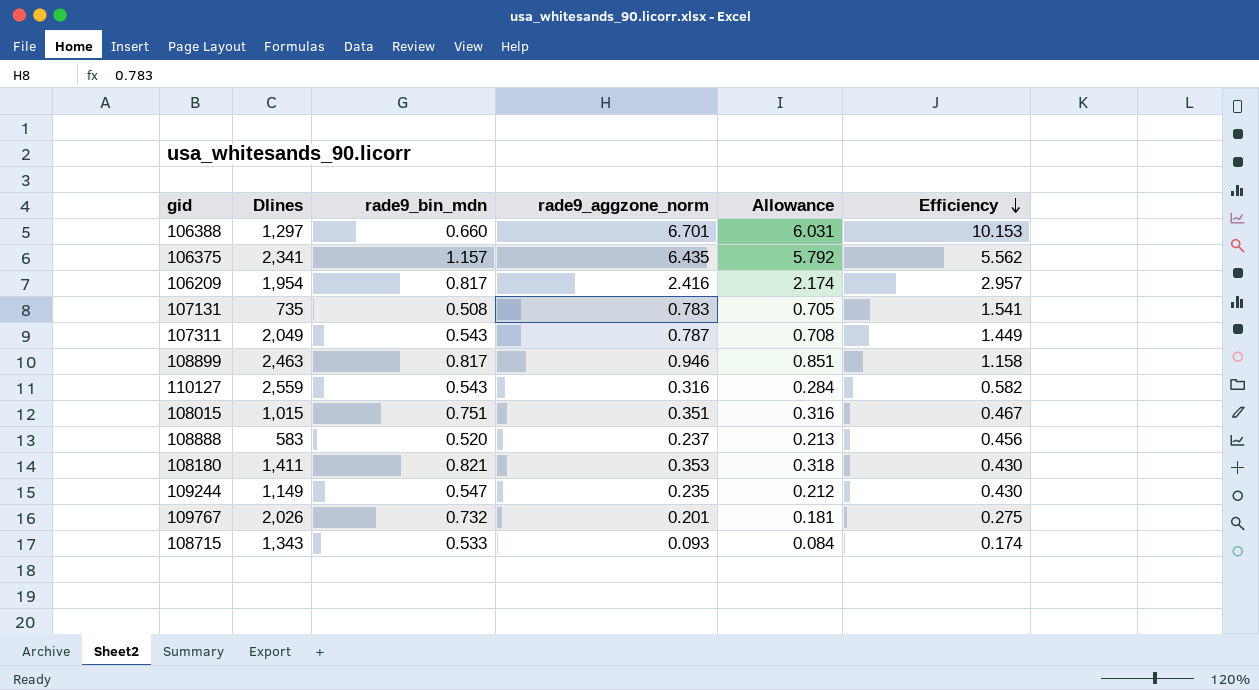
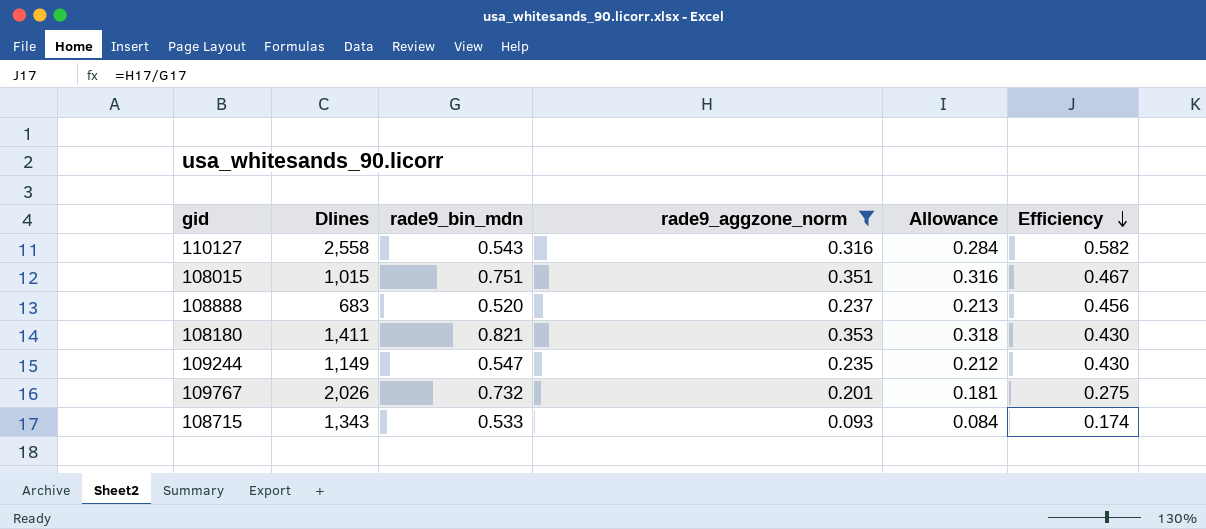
filter: none -> rade9_aggzone_norm <= 0.353
110127 | Dlines: 2,559 -> 2,558
108888 | Dlines: 583 -> 683

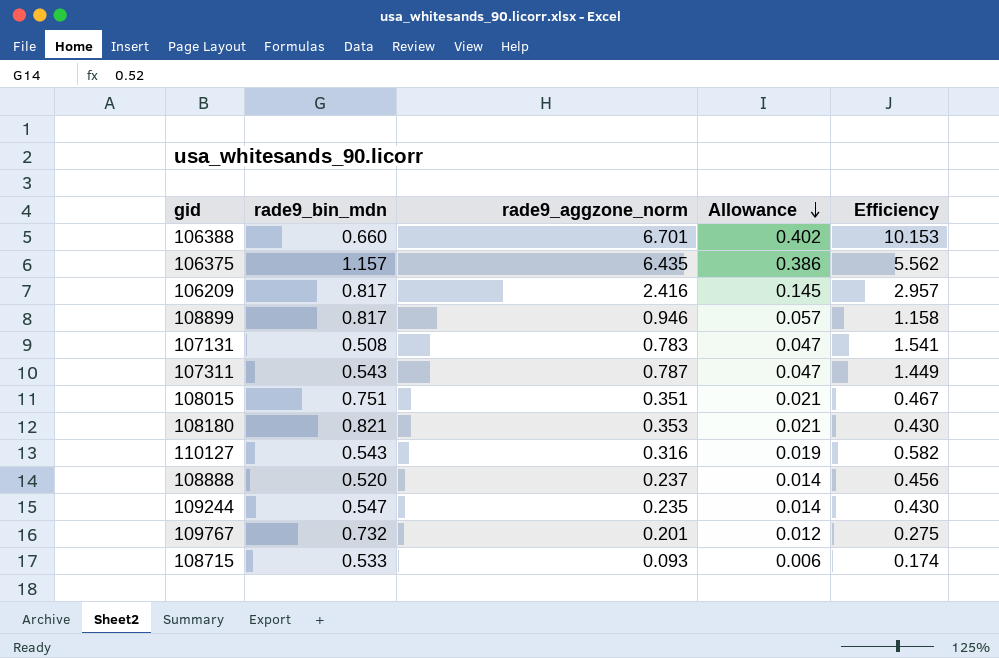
filter: rade9_aggzone_norm <= 0.353 -> none
row order: Efficiency descending -> Allowance descending
column Dlines | position: 2 -> none
column Allowance | formula: [rade9_aggzone_norm] * 0.9 -> [rade9_aggzone_norm] * 0.06

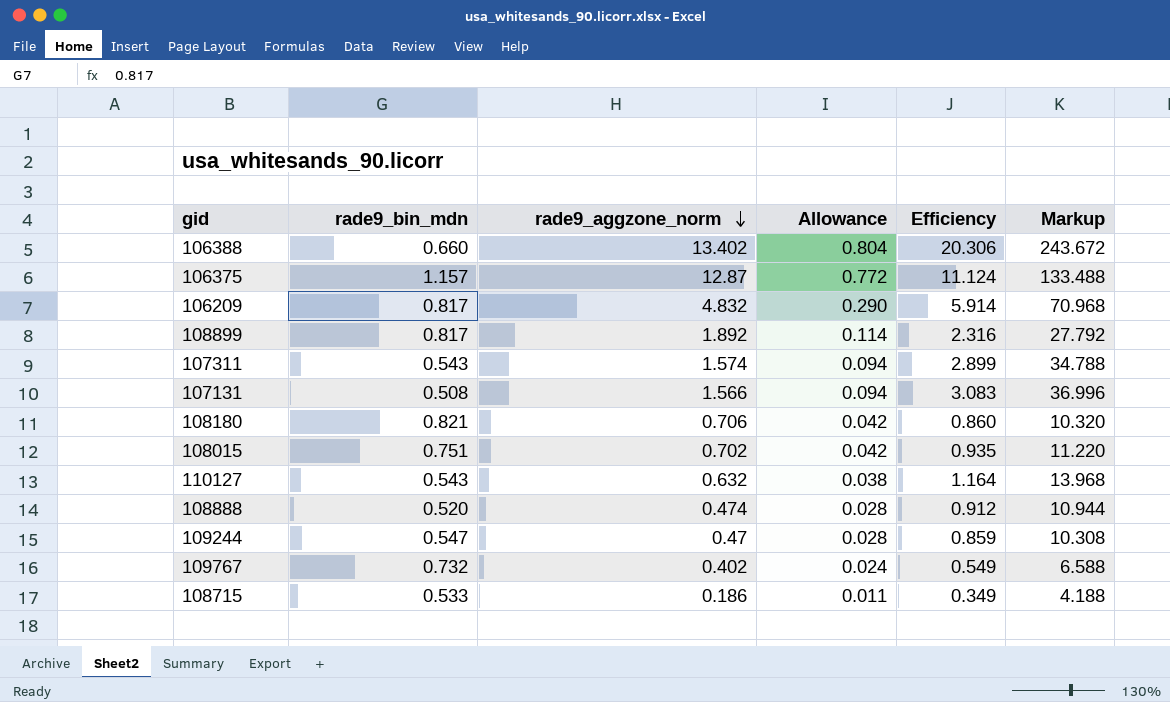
row order: Allowance descending -> rade9_aggzone_norm descending
column Markup | formula: none -> [Efficiency] * 12
106388 | rade9_aggzone_norm: 6.701 -> 13.402
106388 | Allowance: 0.402 -> 0.804
106388 | Efficiency: 10.153 -> 20.306
106375 | rade9_aggzone_norm: 6.435 -> 12.87
106375 | Allowance: 0.386 -> 0.772
106375 | Efficiency: 5.562 -> 11.124
106209 | rade9_aggzone_norm: 2.416 -> 4.832
106209 | Allowance: 0.145 -> 0.290
106209 | Efficiency: 2.957 -> 5.914
108899 | rade9_aggzone_norm: 0.946 -> 1.892
108899 | Allowance: 0.057 -> 0.114
108899 | Efficiency: 1.158 -> 2.316
107311 | rade9_aggzone_norm: 0.787 -> 1.574
107311 | Allowance: 0.047 -> 0.094
107311 | Efficiency: 1.449 -> 2.899
107131 | rade9_aggzone_norm: 0.783 -> 1.566
107131 | Allowance: 0.047 -> 0.094
107131 | Efficiency: 1.541 -> 3.083
108180 | rade9_aggzone_norm: 0.353 -> 0.706
108180 | Allowance: 0.021 -> 0.042
108180 | Efficiency: 0.430 -> 0.860
108015 | rade9_aggzone_norm: 0.351 -> 0.702
108015 | Allowance: 0.021 -> 0.042
108015 | Efficiency: 0.467 -> 0.935
110127 | rade9_aggzone_norm: 0.316 -> 0.632
110127 | Allowance: 0.019 -> 0.038
110127 | Efficiency: 0.582 -> 1.164
108888 | rade9_aggzone_norm: 0.237 -> 0.474
108888 | Allowance: 0.014 -> 0.028
108888 | Efficiency: 0.456 -> 0.912
109244 | rade9_aggzone_norm: 0.235 -> 0.47
109244 | Allowance: 0.014 -> 0.028
109244 | Efficiency: 0.430 -> 0.859
109767 | rade9_aggzone_norm: 0.201 -> 0.402
109767 | Allowance: 0.012 -> 0.024
109767 | Efficiency: 0.275 -> 0.549
108715 | rade9_aggzone_norm: 0.093 -> 0.186
108715 | Allowance: 0.006 -> 0.011
108715 | Efficiency: 0.174 -> 0.349

